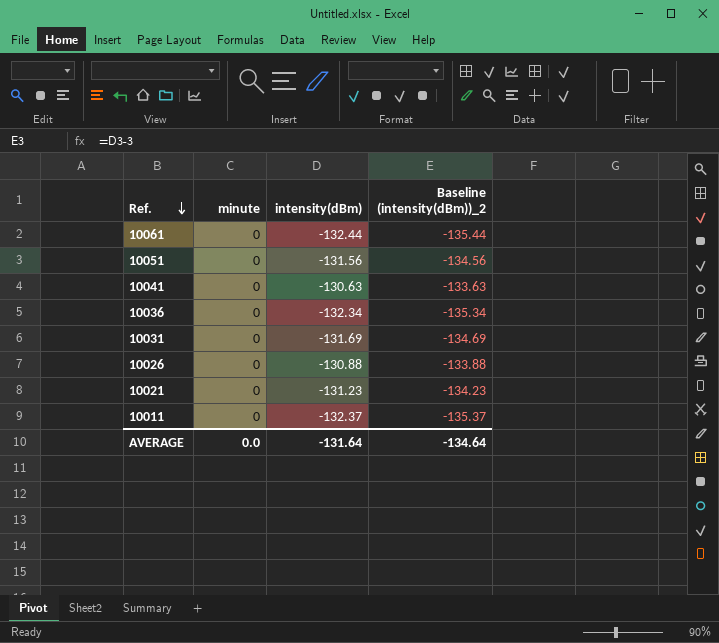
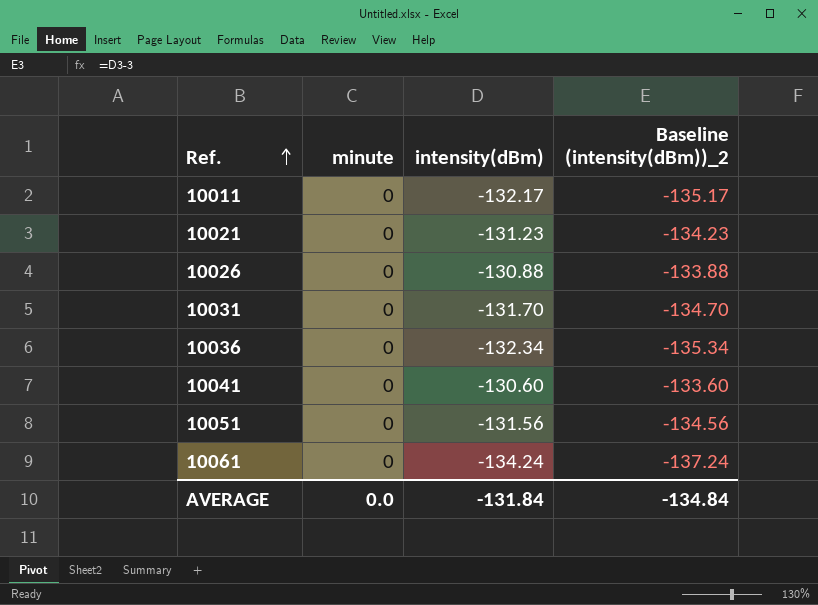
row order: Ref. descending -> Ref. ascending
10011 | intensity(dBm): -132.37 -> -132.17
10011 | Baseline (intensity(dBm))_2: -135.37 -> -135.17
10031 | intensity(dBm): -131.69 -> -131.70
10031 | Baseline (intensity(dBm))_2: -134.69 -> -134.70
10041 | intensity(dBm): -130.63 -> -130.60
10041 | Baseline (intensity(dBm))_2: -133.63 -> -133.60
10061 | intensity(dBm): -132.44 -> -134.24
10061 | Baseline (intensity(dBm))_2: -135.44 -> -137.24
AVERAGE | intensity(dBm): -131.64 -> -131.84
AVERAGE | Baseline (intensity(dBm))_2: -134.64 -> -134.84

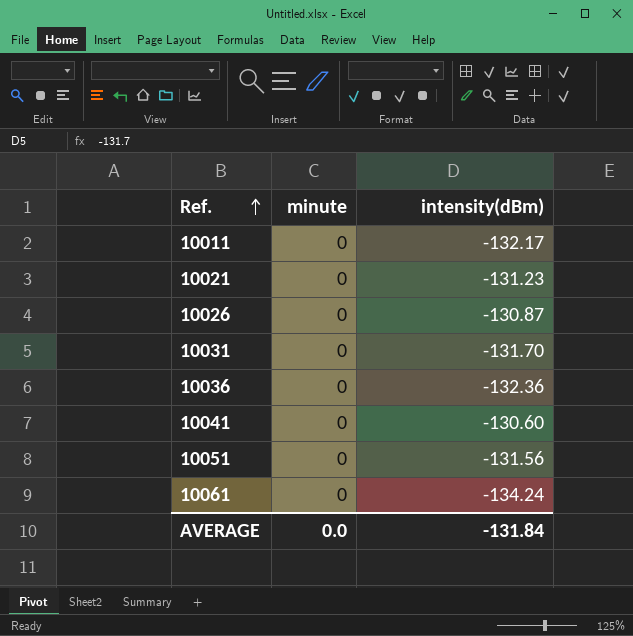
column Baseline (intensity(dBm))_2 | formula: [intensity(dBm)] - 3 -> none
10026 | intensity(dBm): -130.88 -> -130.87
10036 | intensity(dBm): -132.34 -> -132.36

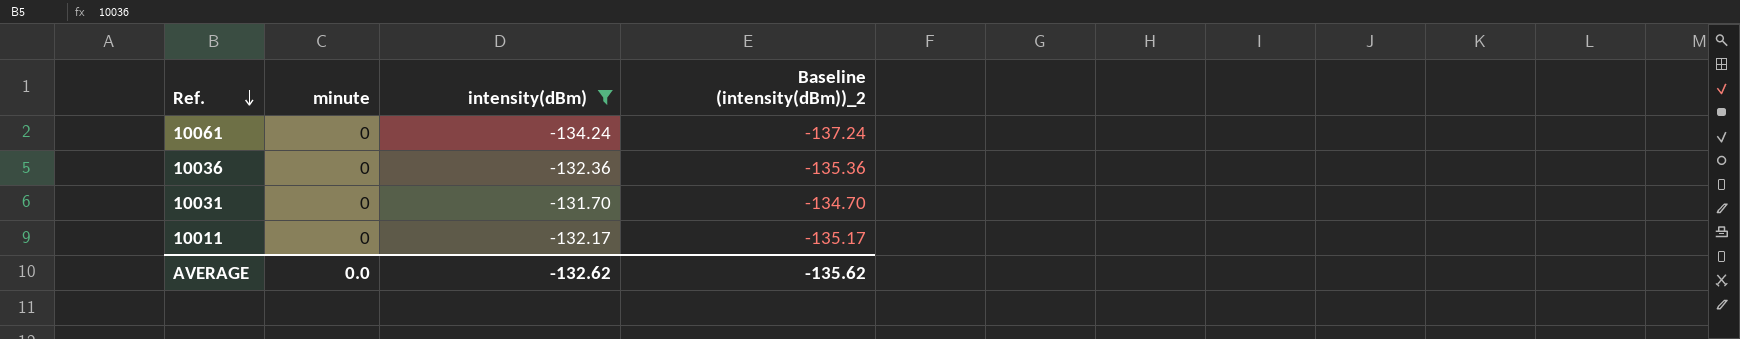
filter: none -> intensity(dBm) <= -131.70
row order: Ref. ascending -> Ref. descending
column Baseline (intensity(dBm))_2 | formula: none -> [intensity(dBm)] - 3
AVERAGE | intensity(dBm): -131.84 -> -132.62

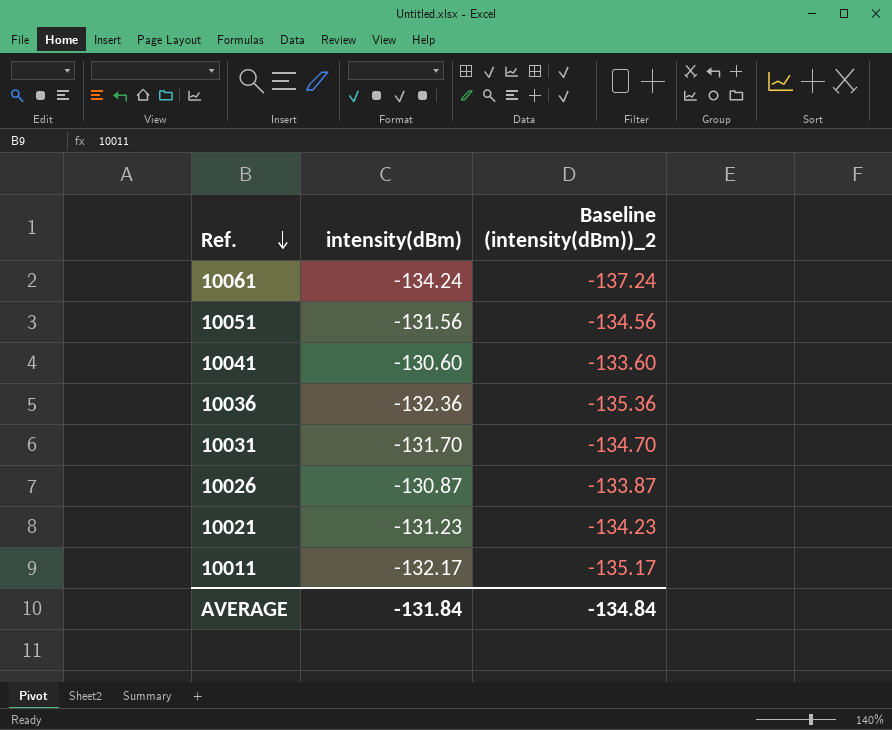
filter: intensity(dBm) <= -131.70 -> none
column minute | position: 2 -> none
AVERAGE | intensity(dBm): -132.62 -> -131.84
AVERAGE | Baseline (intensity(dBm))_2: -135.62 -> -134.84

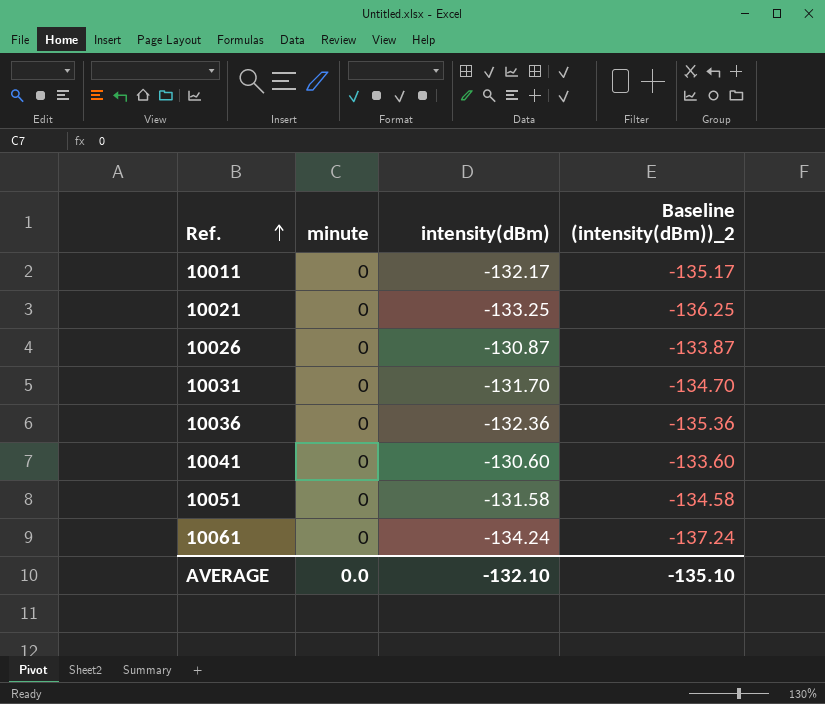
row order: Ref. descending -> Ref. ascending
column minute | position: none -> 2
10021 | intensity(dBm): -131.23 -> -133.25
10021 | Baseline (intensity(dBm))_2: -134.23 -> -136.25
10051 | intensity(dBm): -131.56 -> -131.58
10051 | Baseline (intensity(dBm))_2: -134.56 -> -134.58
AVERAGE | intensity(dBm): -131.84 -> -132.10
AVERAGE | Baseline (intensity(dBm))_2: -134.84 -> -135.10

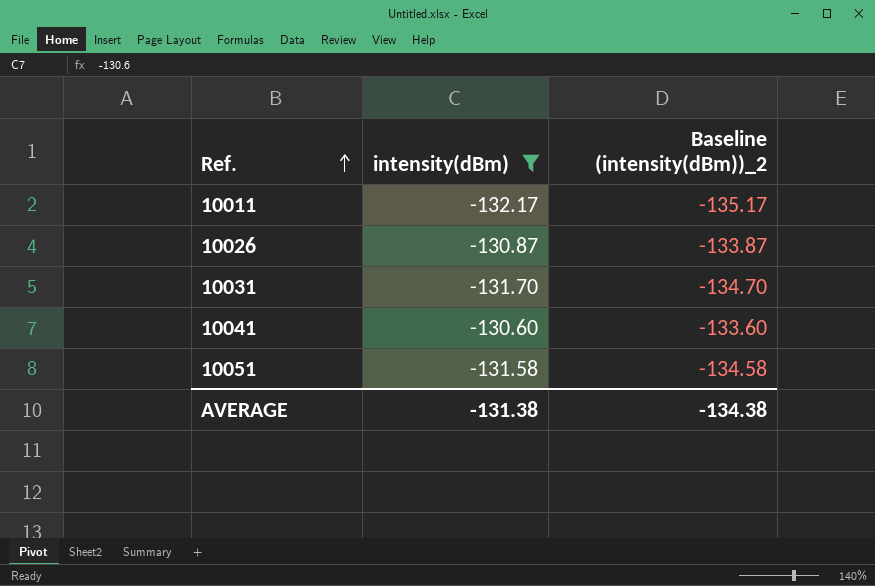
filter: none -> intensity(dBm) >= -132.17
column minute | position: 2 -> none
AVERAGE | intensity(dBm): -132.10 -> -131.38
AVERAGE | Baseline (intensity(dBm))_2: -135.10 -> -134.38

